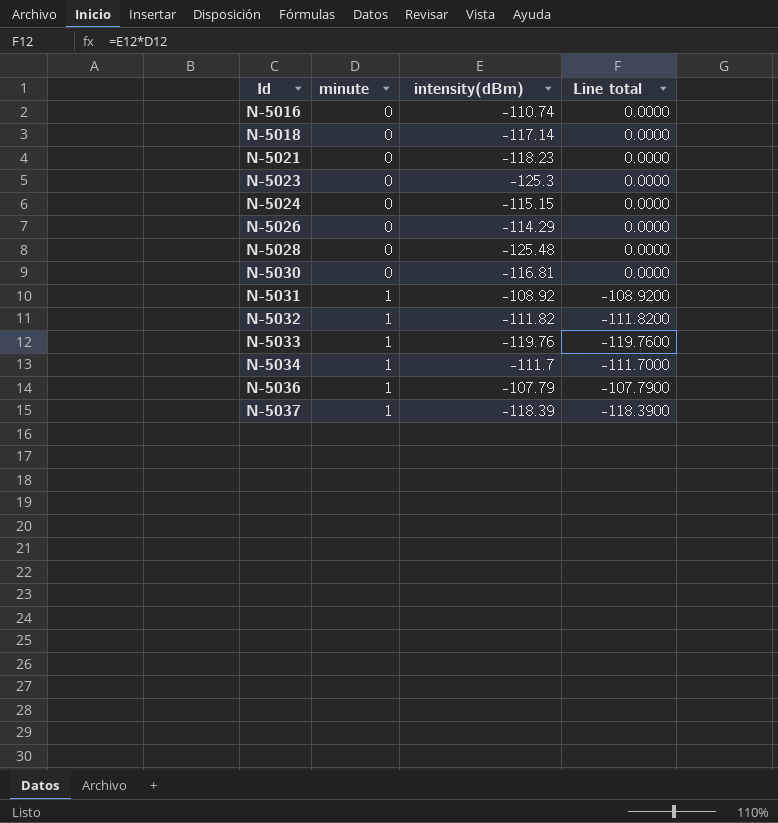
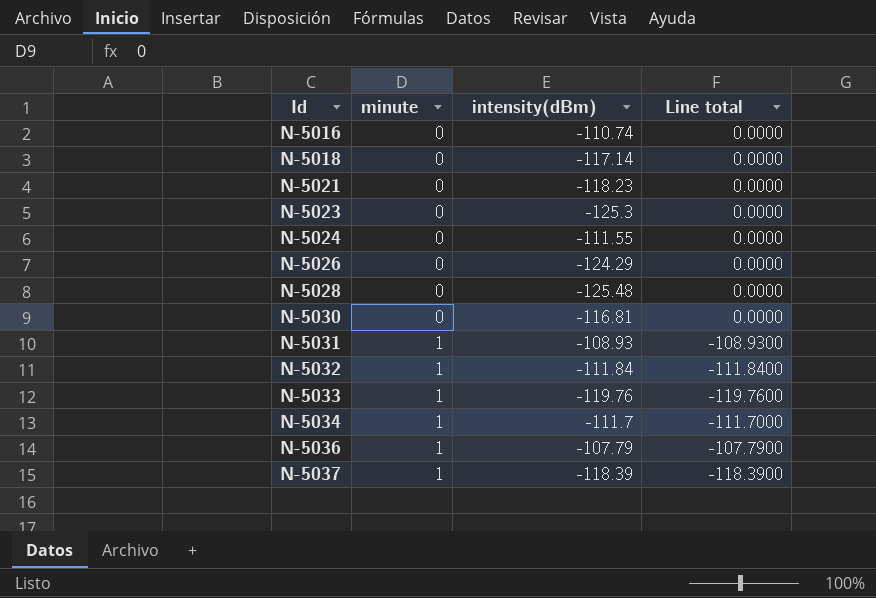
N-5024 | intensity(dBm): -115.15 -> -111.55
N-5026 | intensity(dBm): -114.29 -> -124.29
N-5031 | intensity(dBm): -108.92 -> -108.93
N-5031 | Line total: -108.9200 -> -108.9300
N-5032 | intensity(dBm): -111.82 -> -111.84
N-5032 | Line total: -111.8200 -> -111.8400

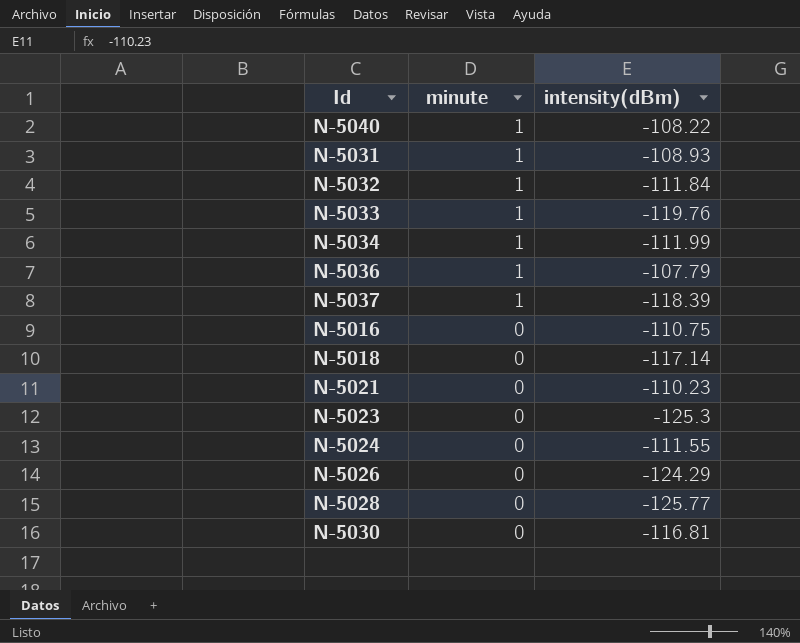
row order: Id ascending -> minute descending
column Line total | formula: [minute] * [intensity(dBm)] -> none
row N-5040: none -> 1 | -108.22
N-5034 | intensity(dBm): -111.7 -> -111.99
N-5016 | intensity(dBm): -110.74 -> -110.75
N-5021 | intensity(dBm): -118.23 -> -110.23
N-5028 | intensity(dBm): -125.48 -> -125.77

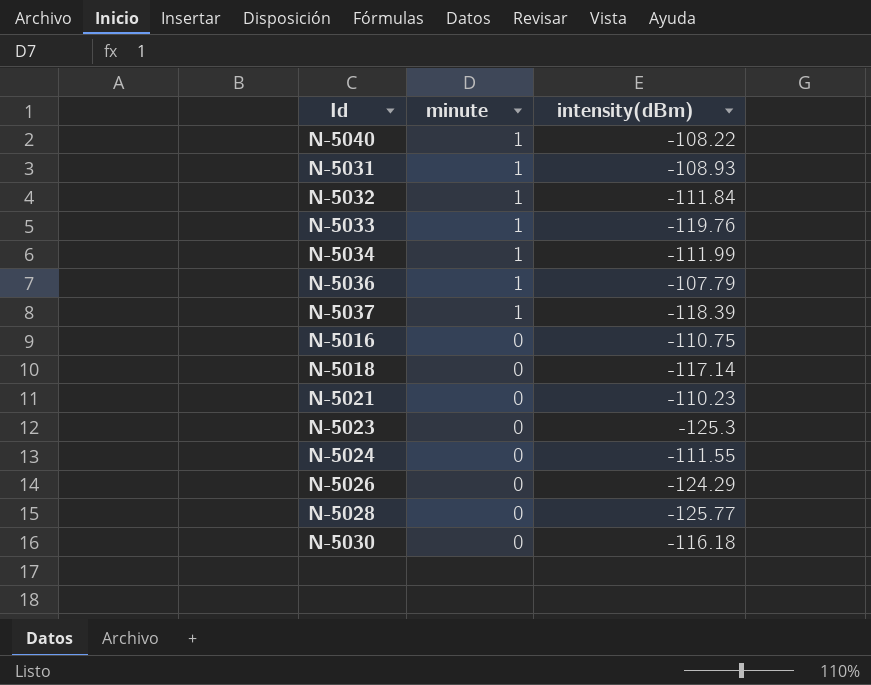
N-5030 | intensity(dBm): -116.81 -> -116.18

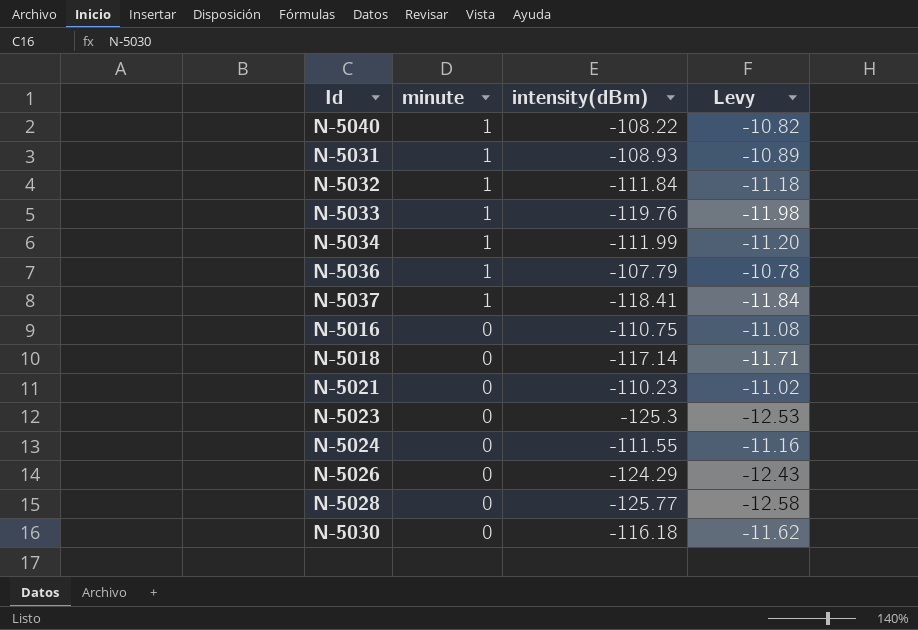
column Levy | formula: none -> [intensity(dBm)] * 0.1
N-5037 | intensity(dBm): -118.39 -> -118.41

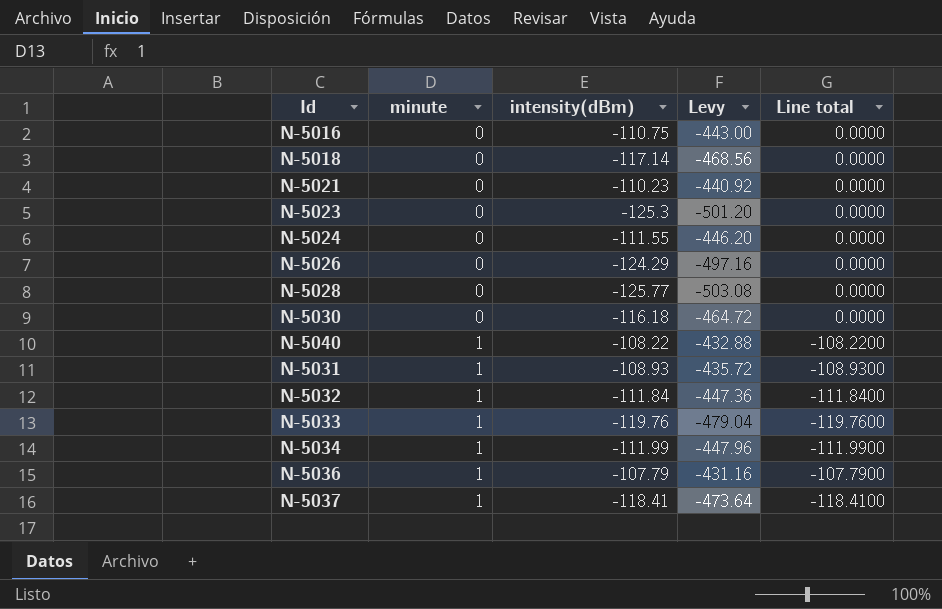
row order: minute descending -> minute ascending
column Levy | formula: [intensity(dBm)] * 0.1 -> [intensity(dBm)] * 4
column Line total | formula: none -> [minute] * [intensity(dBm)]

